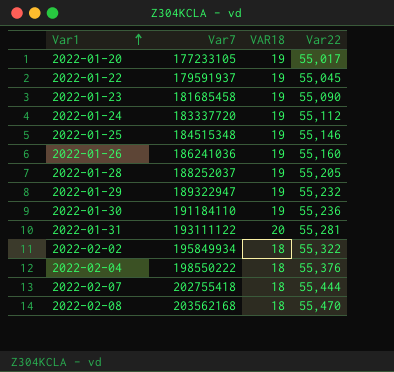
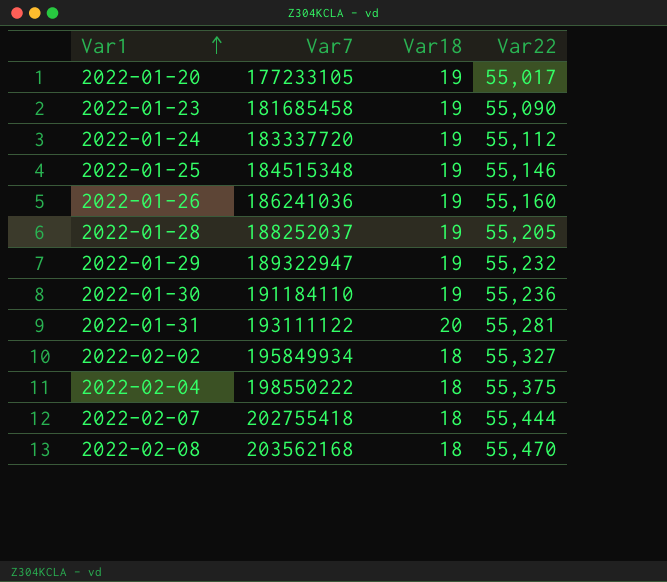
column name: VAR18 -> Var18
row 2022-01-22: 179591937 | 19 | 55,045 -> none
2022-02-02 | Var22: 55,322 -> 55,327
2022-02-04 | Var22: 55,376 -> 55,375

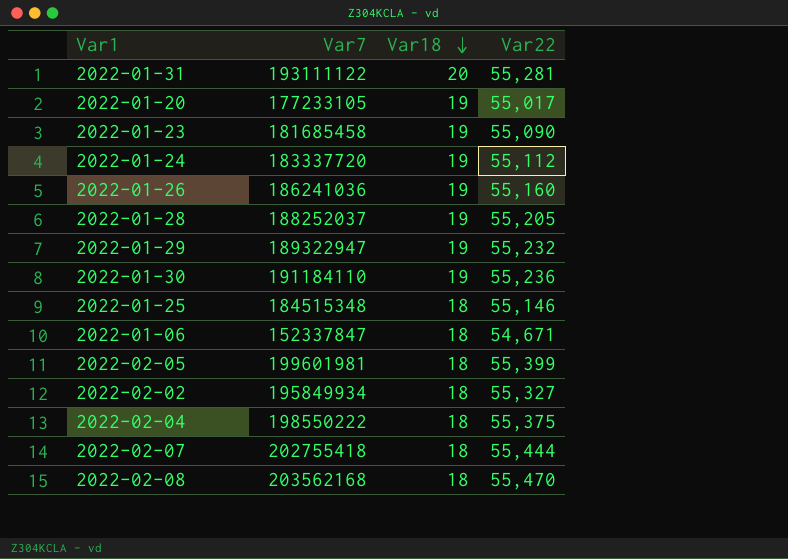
row order: Var1 ascending -> Var18 descending
2022-01-25 | Var18: 19 -> 18
row 2022-01-06: none -> 152337847 | 18 | 54,671
row 2022-02-05: none -> 199601981 | 18 | 55,399

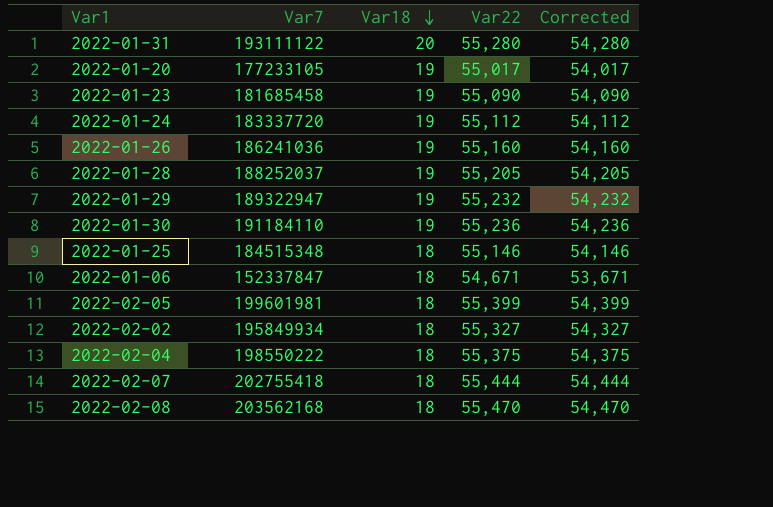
column Corrected | formula: none -> [Var22] - 1000
2022-01-31 | Var22: 55,281 -> 55,280

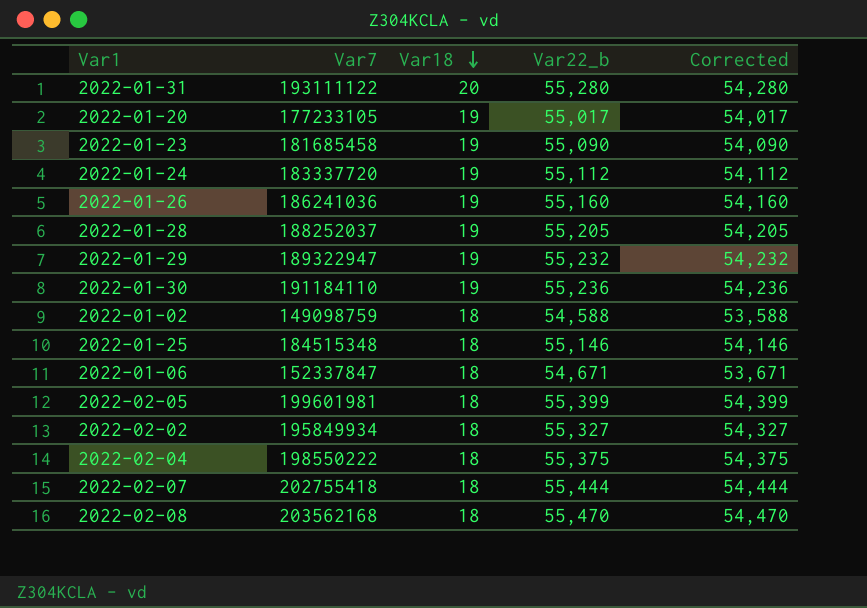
column name: Var22 -> Var22_b
row 2022-01-02: none -> 149098759 | 18 | 54,588 | 53,588

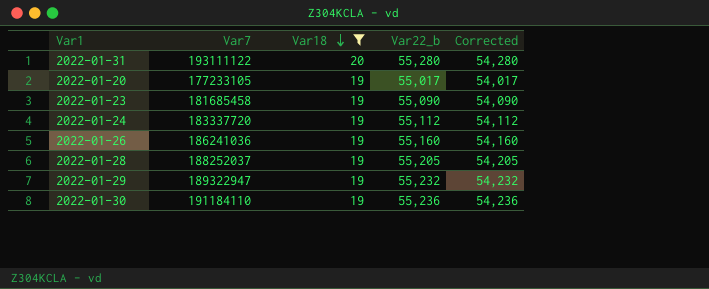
filter: none -> Var18 != 18

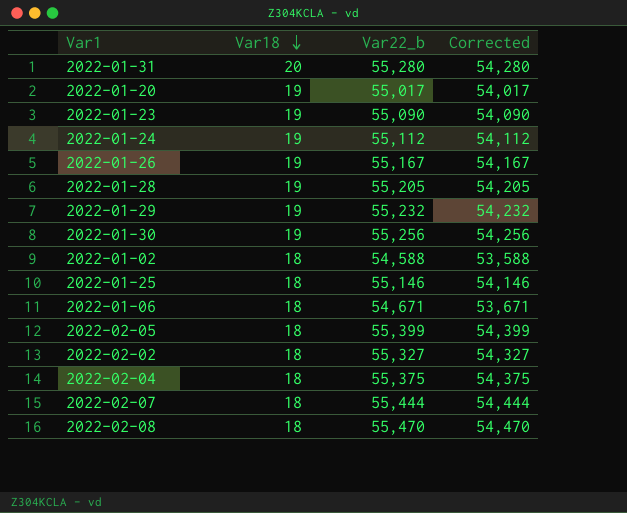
filter: Var18 != 18 -> none
column Var7 | position: 2 -> none
2022-01-26 | Var22_b: 55,160 -> 55,167
2022-01-26 | Corrected: 54,160 -> 54,167
2022-01-30 | Var22_b: 55,236 -> 55,256
2022-01-30 | Corrected: 54,236 -> 54,256

